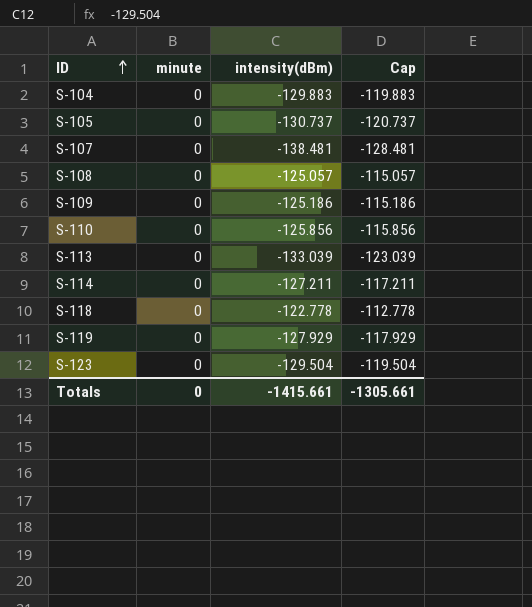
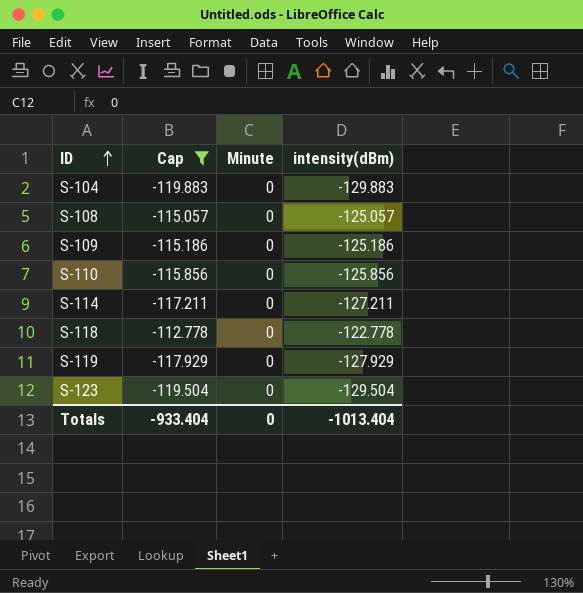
filter: none -> Cap >= -119.883
column Cap | position: 4 -> 2
column name: minute -> Minute
Totals | Cap: -1305.661 -> -933.404
Totals | intensity(dBm): -1415.661 -> -1013.404

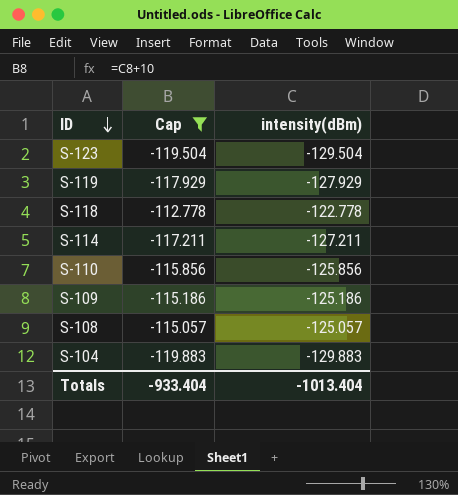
row order: ID ascending -> ID descending
column Minute | position: 3 -> none

